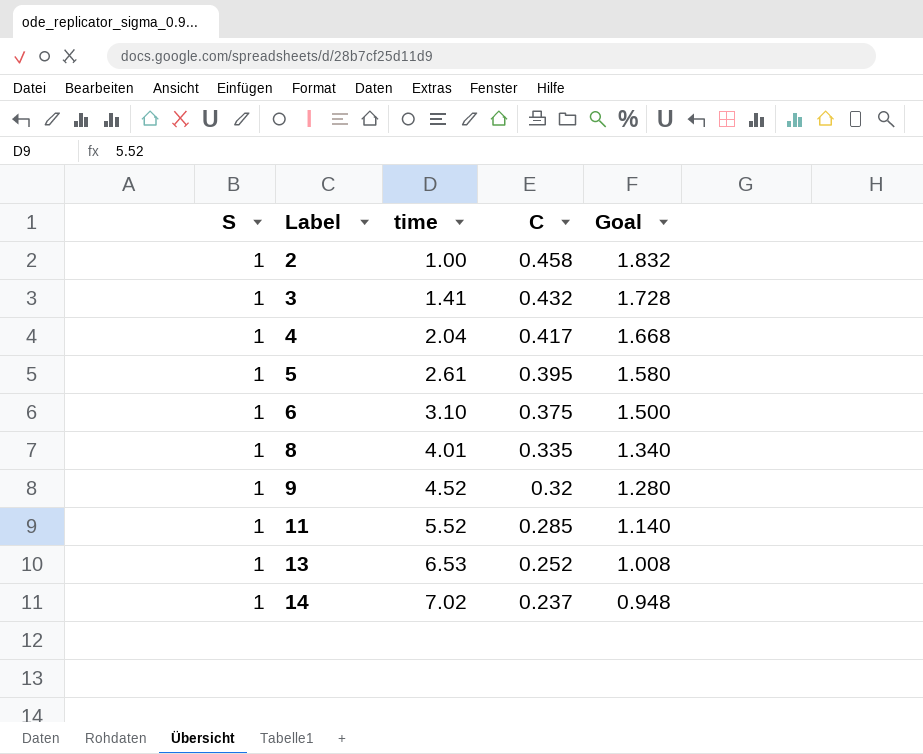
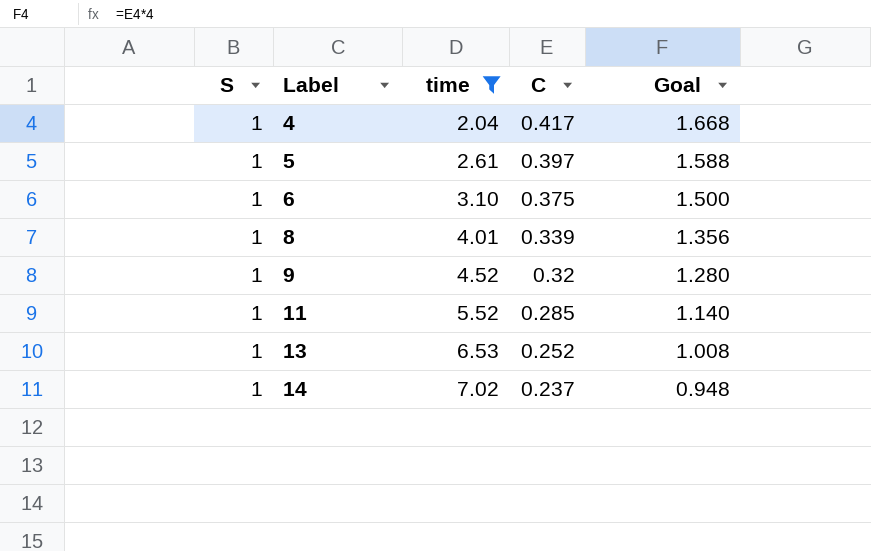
filter: none -> time >= 2.04
5 | C: 0.395 -> 0.397
5 | Goal: 1.580 -> 1.588
8 | C: 0.335 -> 0.339
8 | Goal: 1.340 -> 1.356

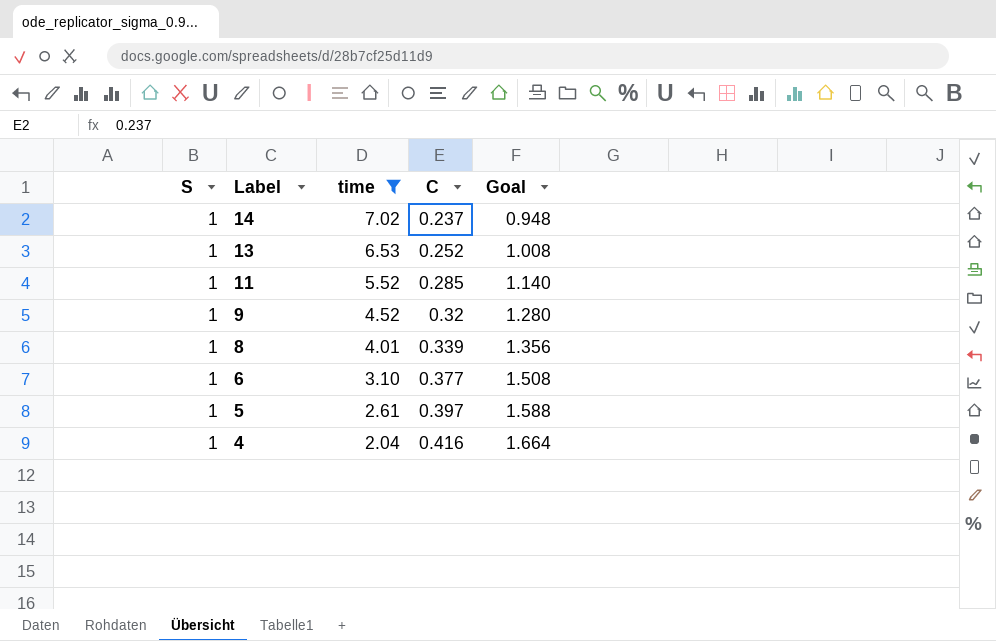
row order: Label ascending -> Label descending
6 | C: 0.375 -> 0.377
6 | Goal: 1.500 -> 1.508
4 | C: 0.417 -> 0.416
4 | Goal: 1.668 -> 1.664

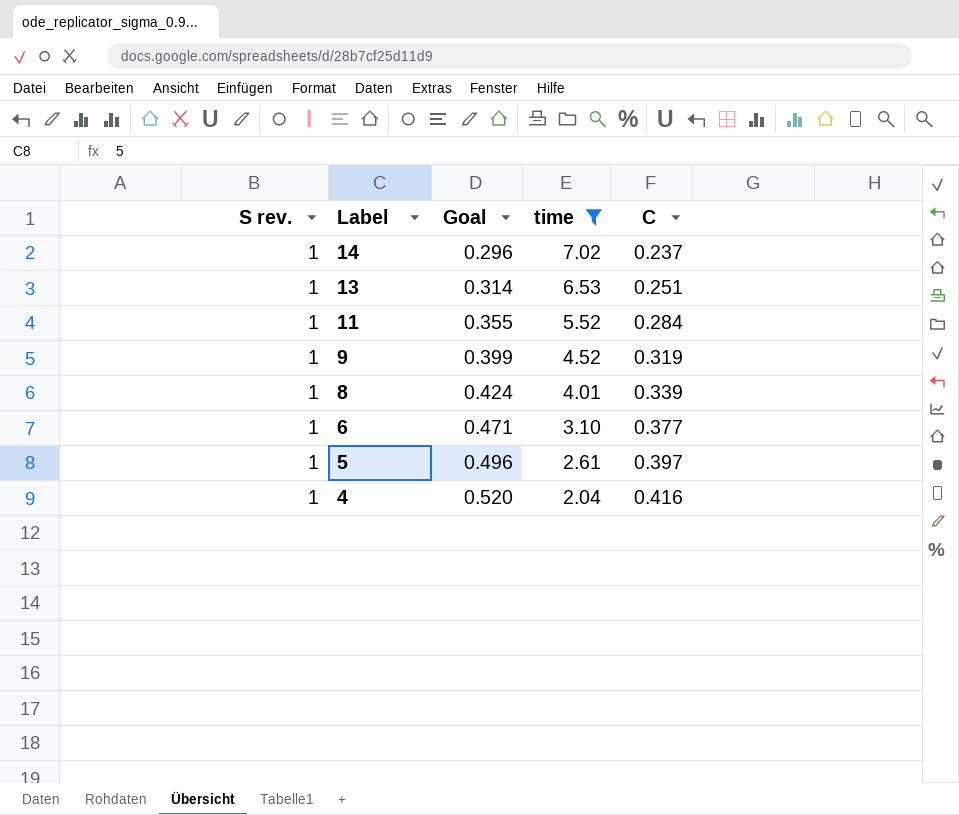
column name: S -> S rev.
column Goal | formula: [C] * 4 -> [C] * 1.25
column Goal | position: 5 -> 3
13 | C: 0.252 -> 0.251
11 | C: 0.285 -> 0.284
9 | C: 0.32 -> 0.319

